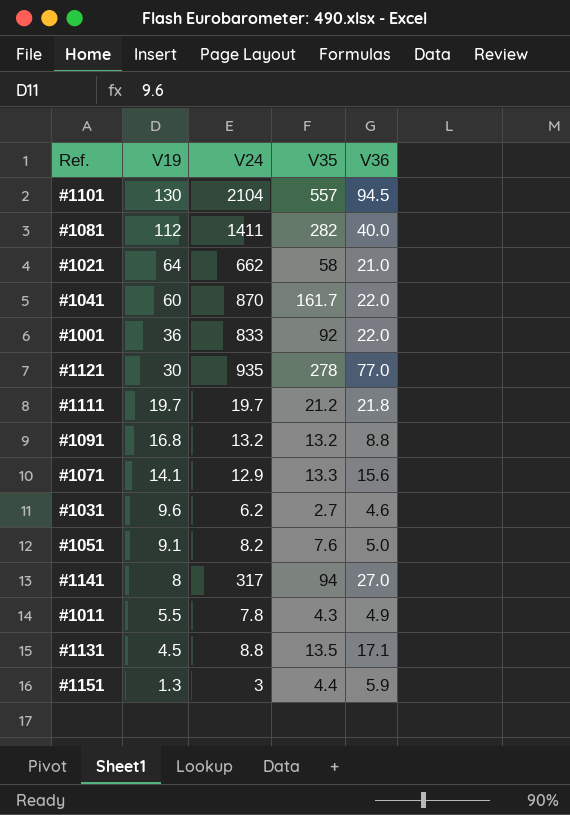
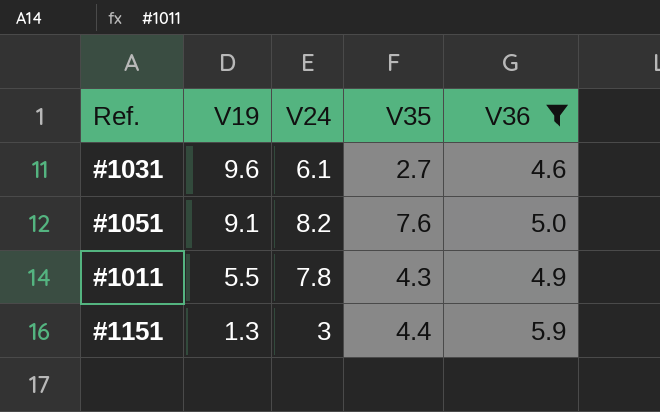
filter: none -> V36 <= 5.9
#1031 | V24: 6.2 -> 6.1

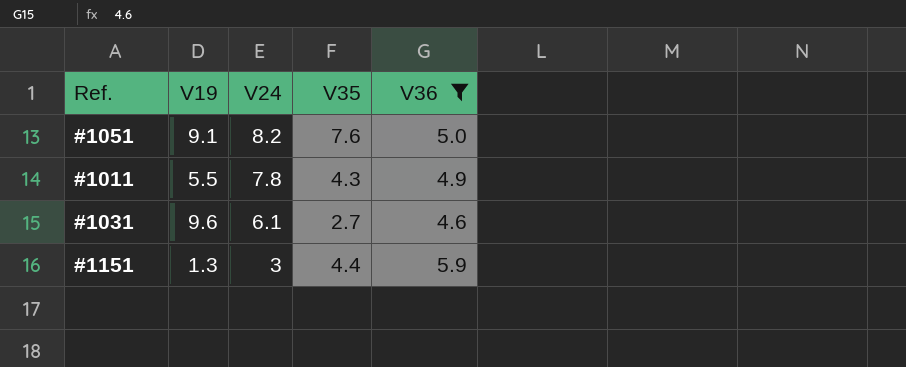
row order: V19 descending -> V24 descending

